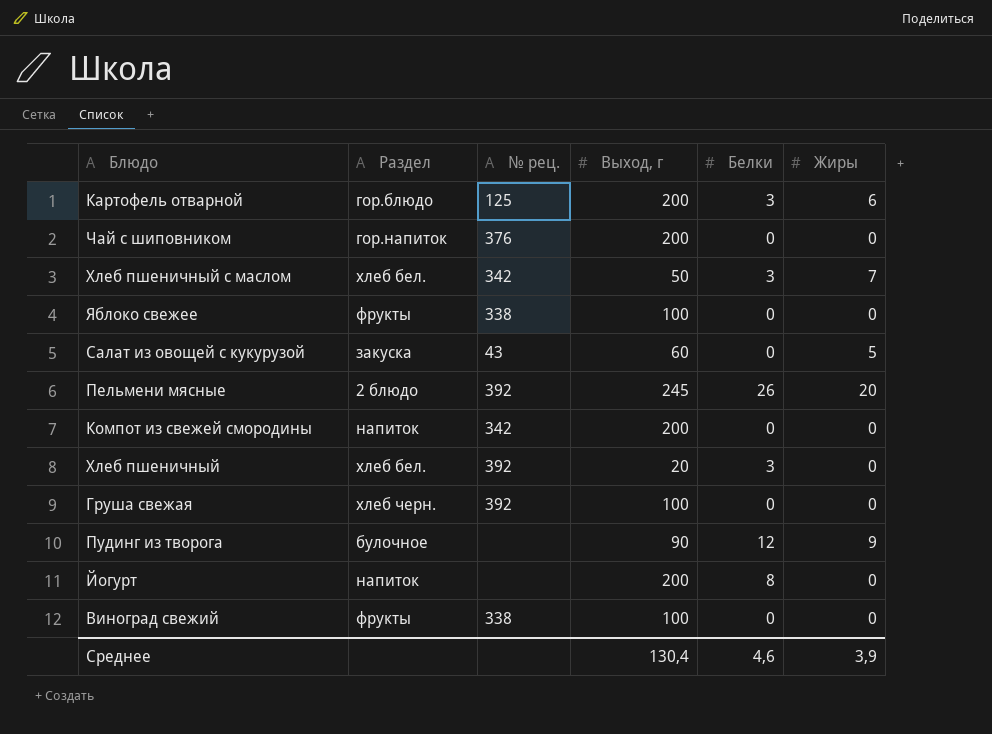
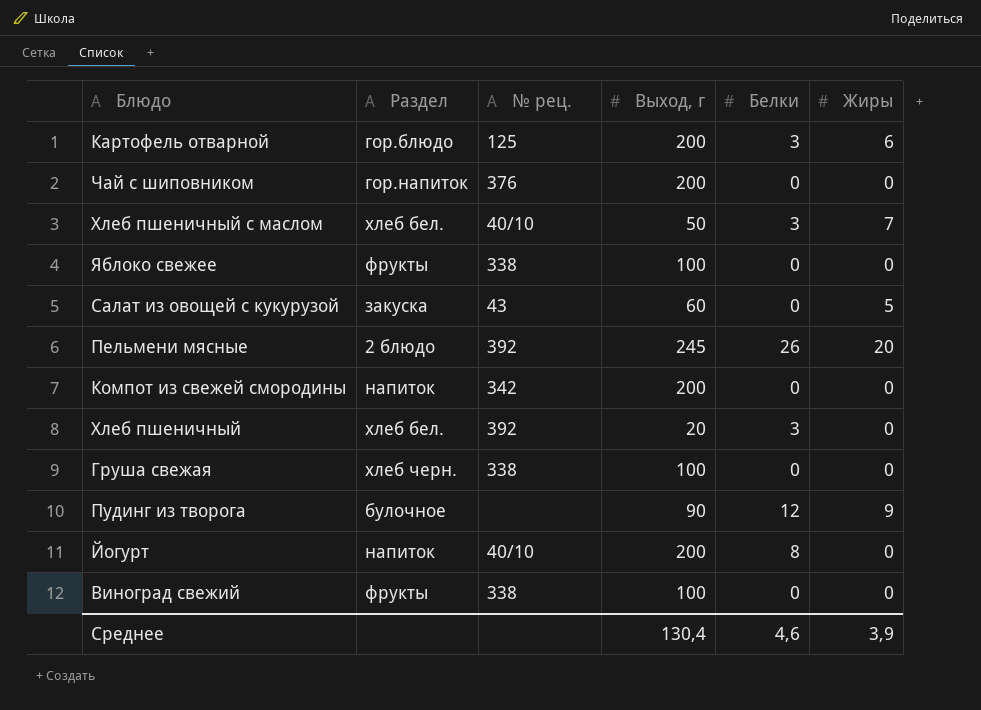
Хлеб пшеничный с маслом | № рец.: 342 -> 40/10
Груша свежая | № рец.: 392 -> 338
Йогурт | № рец.: none -> 40/10

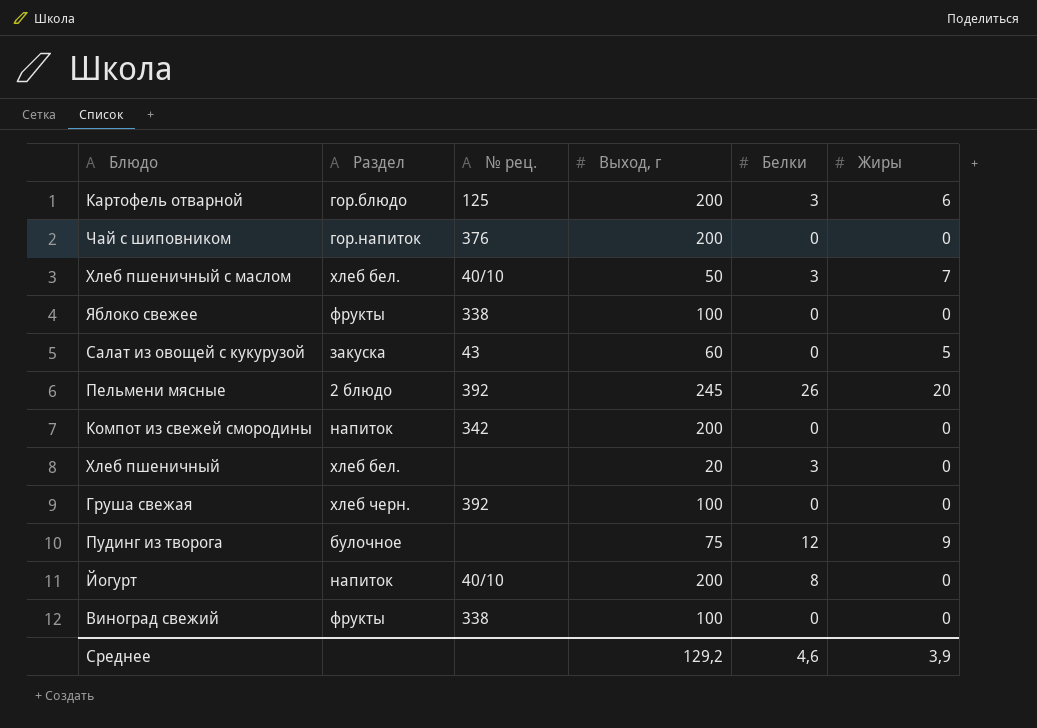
Хлеб пшеничный | № рец.: 392 -> none
Груша свежая | № рец.: 338 -> 392
Пудинг из творога | Выход, г: 90 -> 75
Среднее | Выход, г: 130,4 -> 129,2

